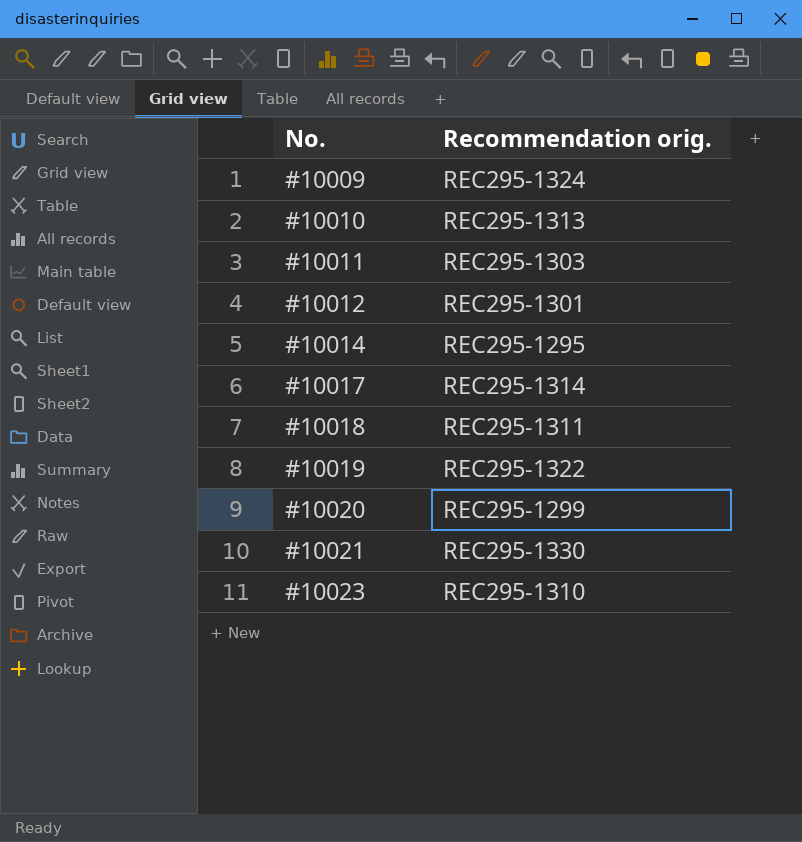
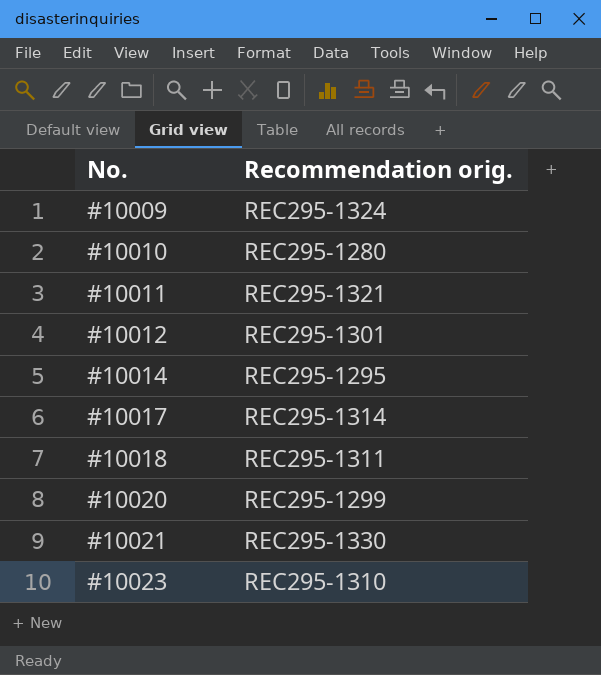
row #10019: REC295-1322 -> none
#10010 | Recommendation orig.: REC295-1313 -> REC295-1280
#10011 | Recommendation orig.: REC295-1303 -> REC295-1321

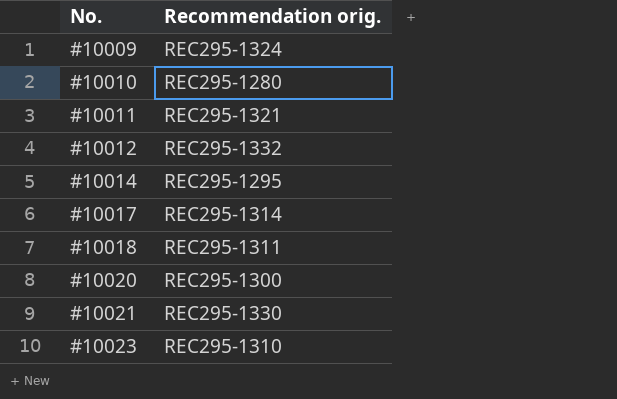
#10012 | Recommendation orig.: REC295-1301 -> REC295-1332
#10020 | Recommendation orig.: REC295-1299 -> REC295-1300

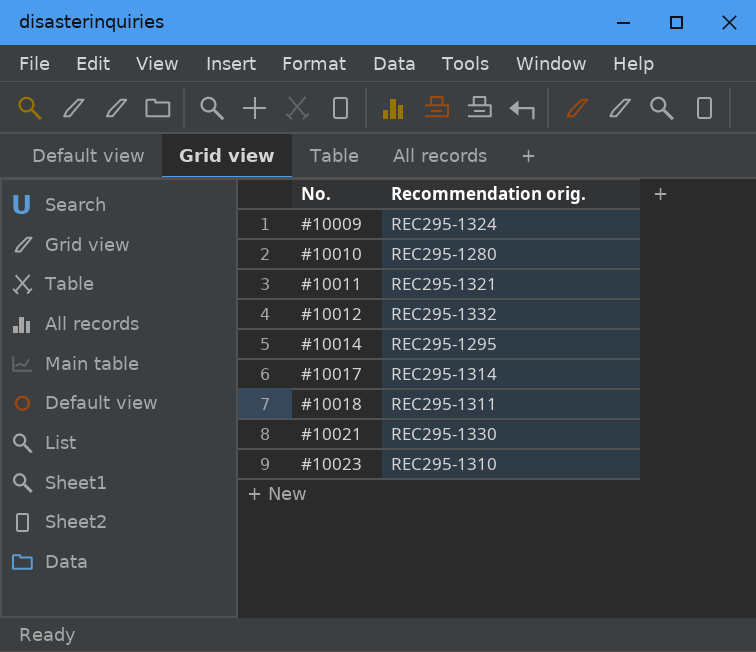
row #10020: REC295-1300 -> none

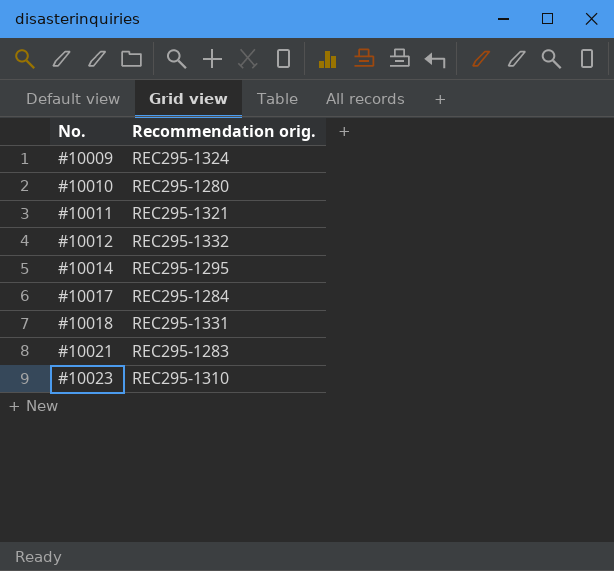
#10017 | Recommendation orig.: REC295-1314 -> REC295-1284
#10018 | Recommendation orig.: REC295-1311 -> REC295-1331
#10021 | Recommendation orig.: REC295-1330 -> REC295-1283

